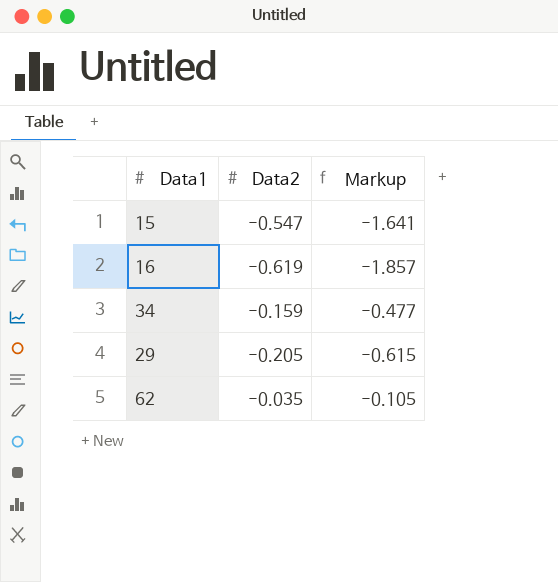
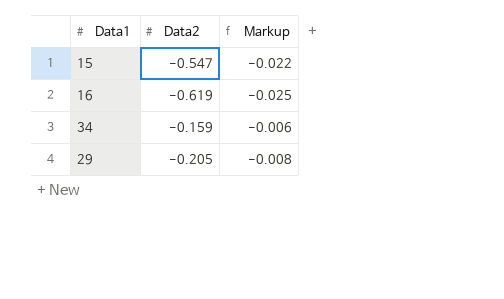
column Markup | formula: [Data2] * 3 -> [Data2] * 0.04
row 62: -0.035 | -0.105 -> none

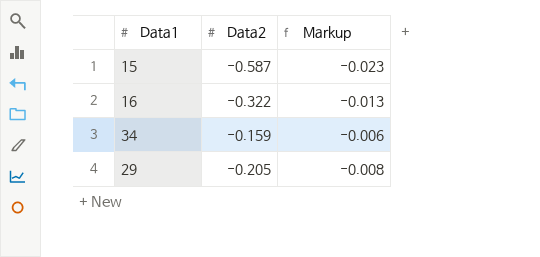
15 | Data2: -0.547 -> -0.587
15 | Markup: -0.022 -> -0.023
16 | Data2: -0.619 -> -0.322
16 | Markup: -0.025 -> -0.013

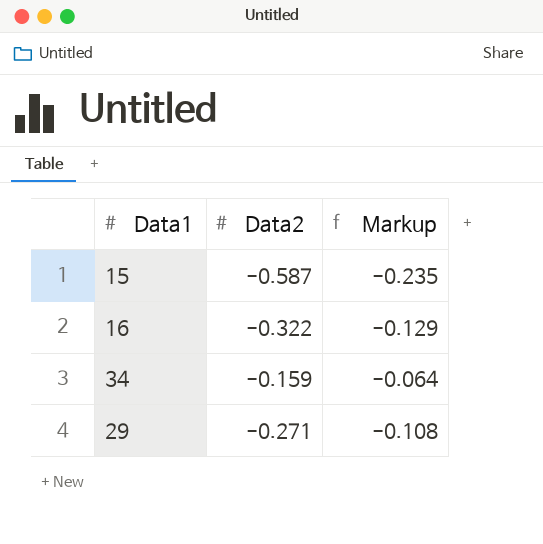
column Markup | formula: [Data2] * 0.04 -> [Data2] * 0.4
29 | Data2: -0.205 -> -0.271

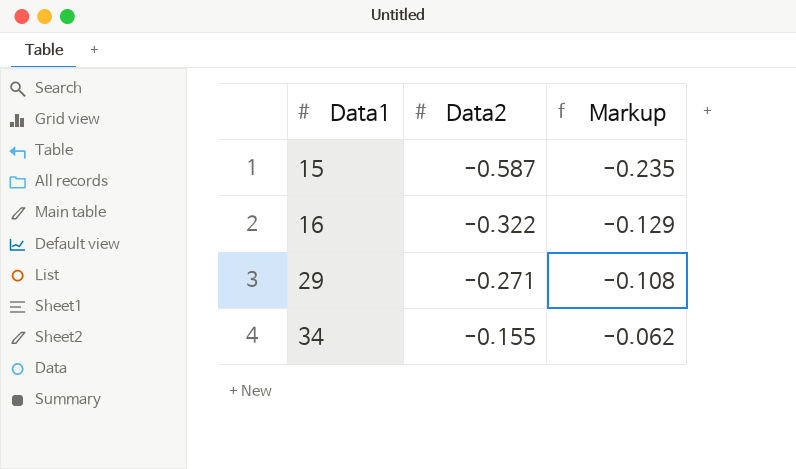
row order: none -> Data1 ascending
34 | Data2: -0.159 -> -0.155
34 | Markup: -0.064 -> -0.062

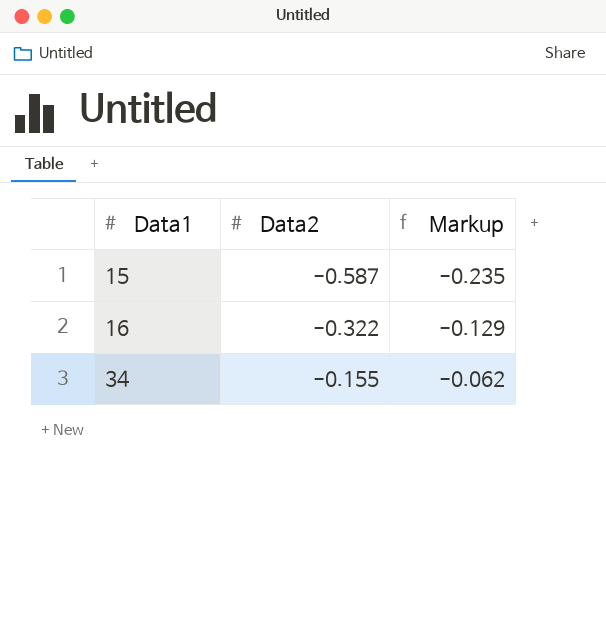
row 29: -0.271 | -0.108 -> none

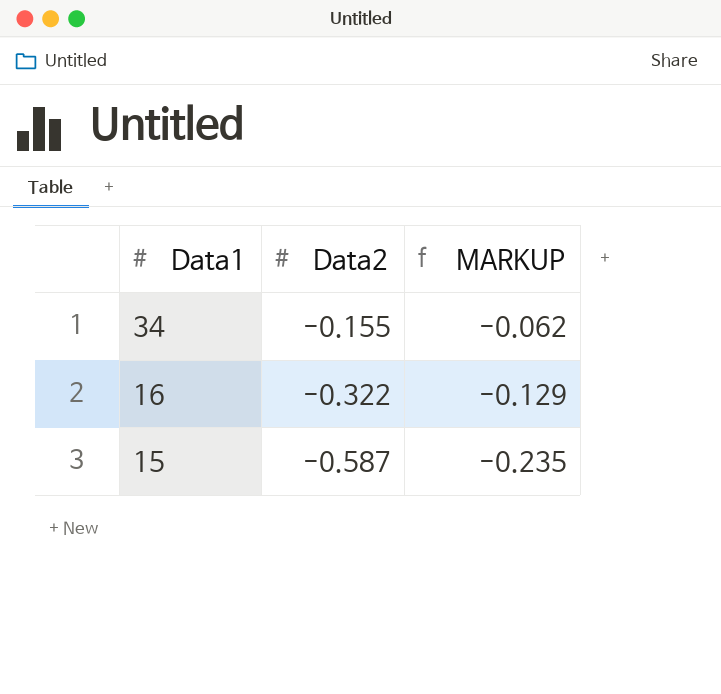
row order: Data1 ascending -> Data1 descending
column name: Markup -> MARKUP

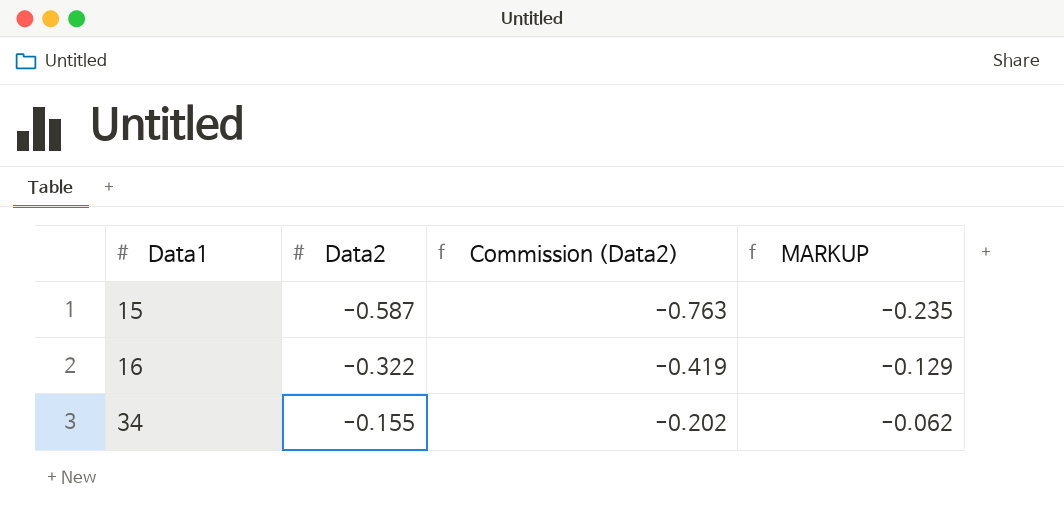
row order: Data1 descending -> Data1 ascending
column Commission (Data2) | formula: none -> [Data2] * 1.3

